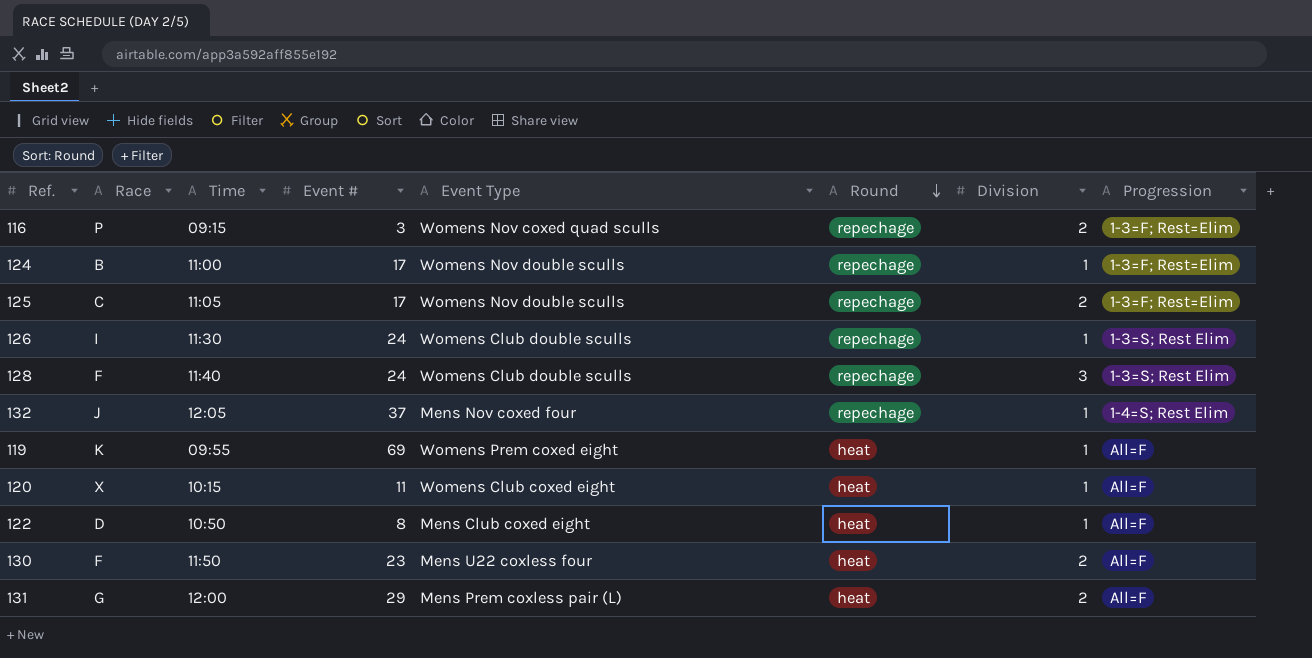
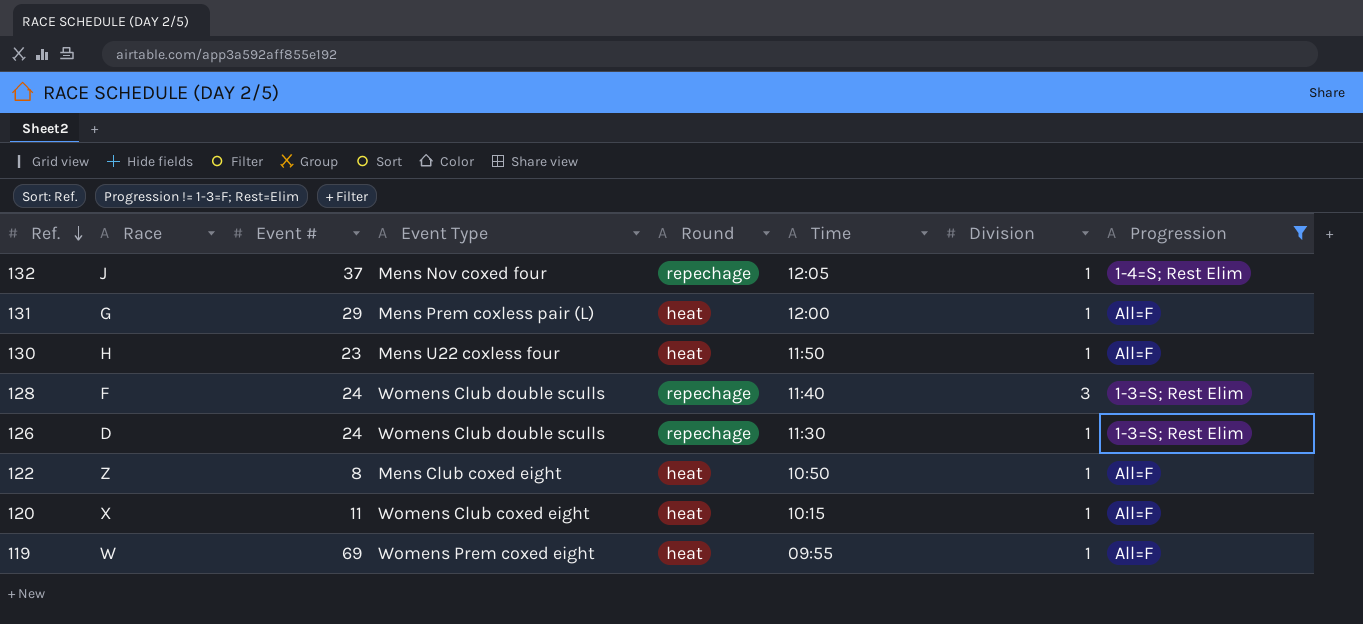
filter: none -> Progression != 1-3=F; Rest=Elim
row order: Round descending -> Ref. descending
column Time | position: 3 -> 6
131 | Division: 2 -> 1
130 | Race: F -> H
130 | Division: 2 -> 1
126 | Race: I -> D
122 | Race: D -> Z
119 | Race: K -> W

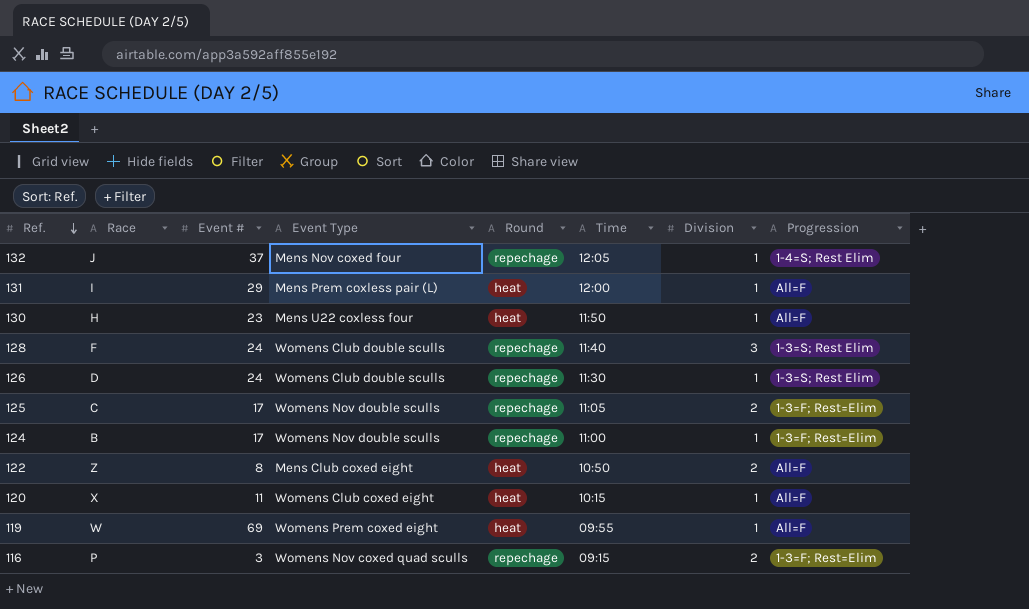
filter: Progression != 1-3=F; Rest=Elim -> none
131 | Race: G -> I
122 | Division: 1 -> 2

